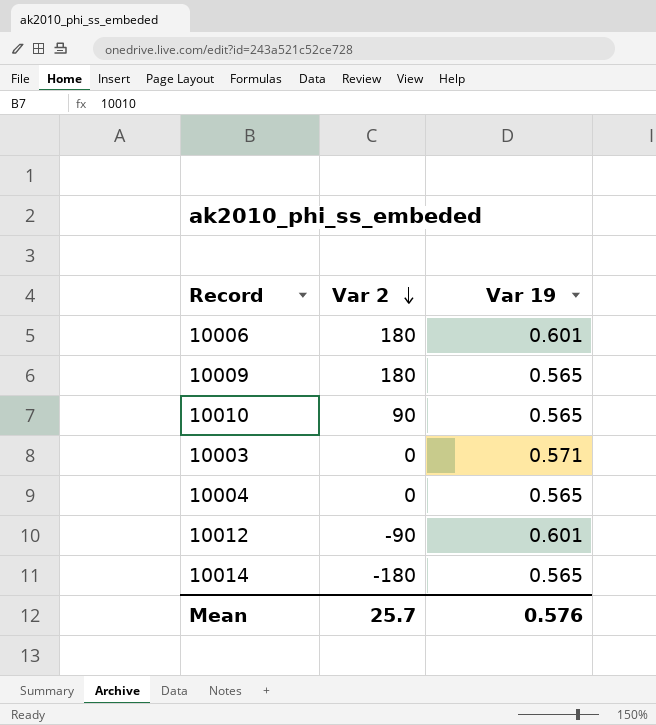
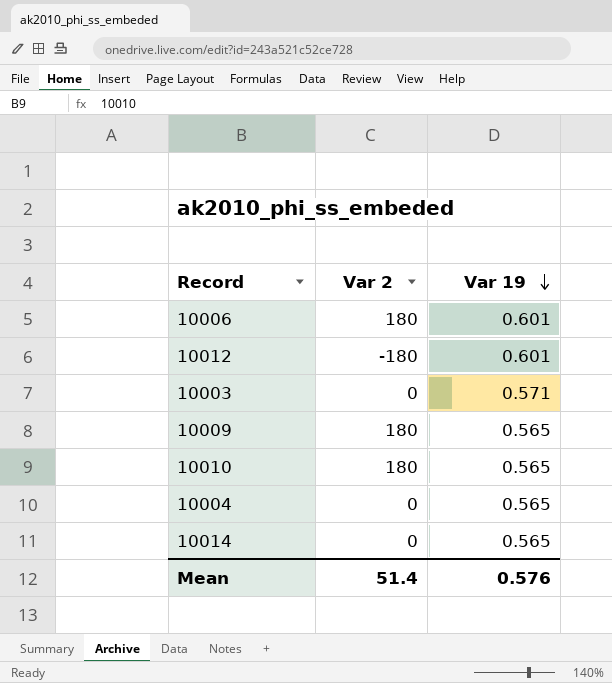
row order: Var 2 descending -> Var 19 descending
10012 | Var 2: -90 -> -180
10010 | Var 2: 90 -> 180
10014 | Var 2: -180 -> 0
Mean | Var 2: 25.7 -> 51.4

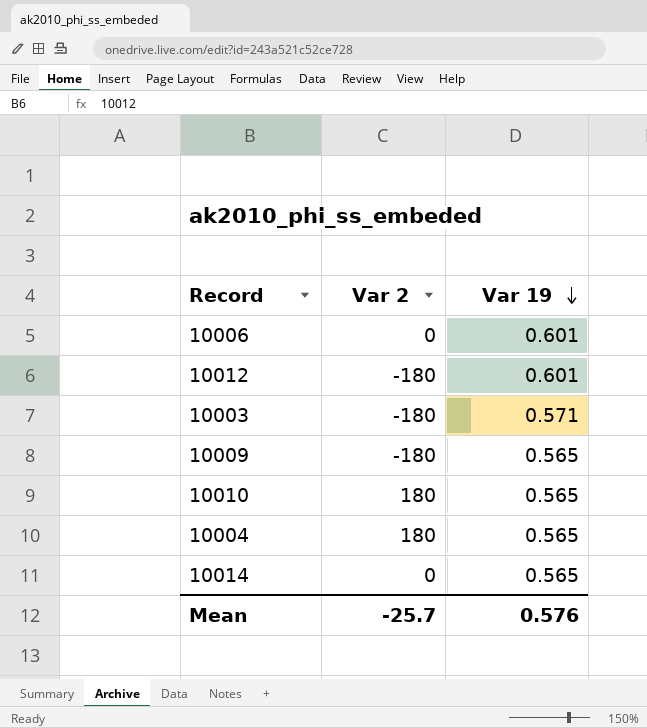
10006 | Var 2: 180 -> 0
10003 | Var 2: 0 -> -180
10009 | Var 2: 180 -> -180
10004 | Var 2: 0 -> 180
Mean | Var 2: 51.4 -> -25.7

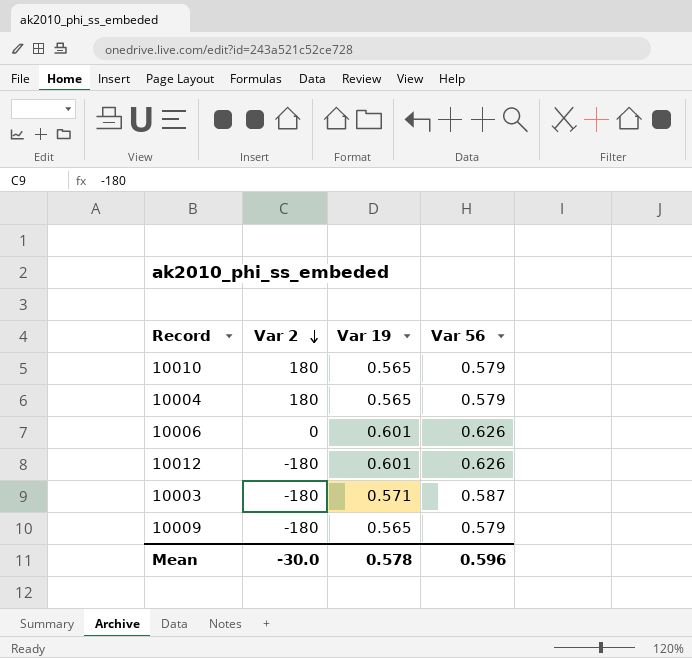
row order: Var 19 descending -> Var 2 descending
column Var 56 | position: none -> 4
row 10014: 0 | 0.565 -> none
Mean | Var 2: -25.7 -> -30.0
Mean | Var 19: 0.576 -> 0.578

